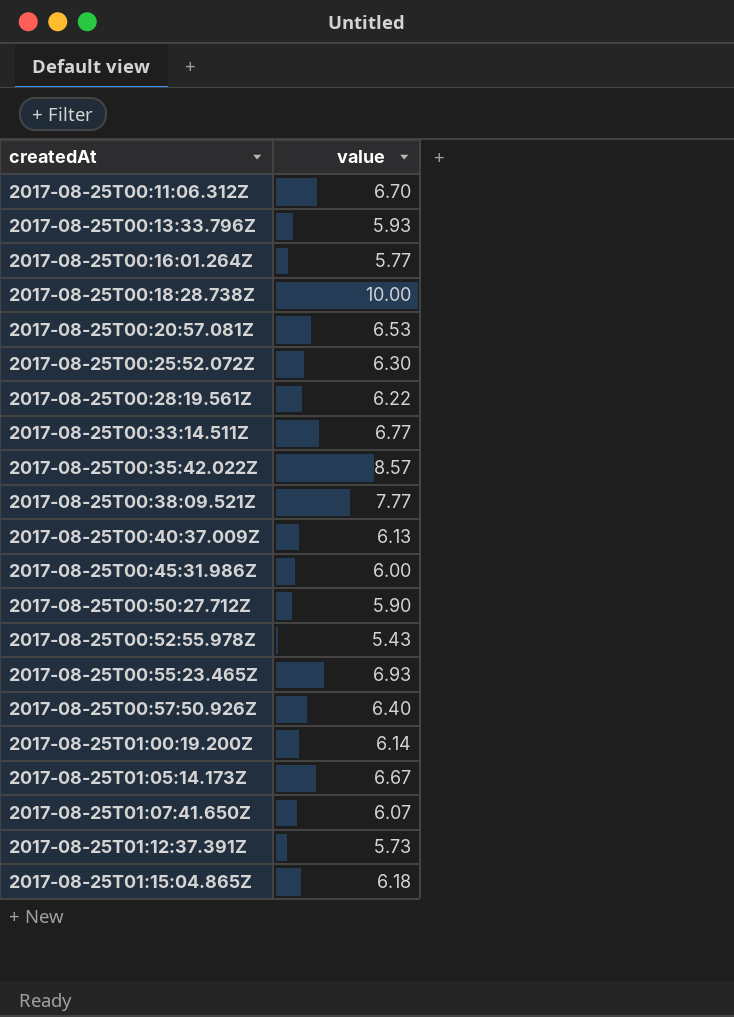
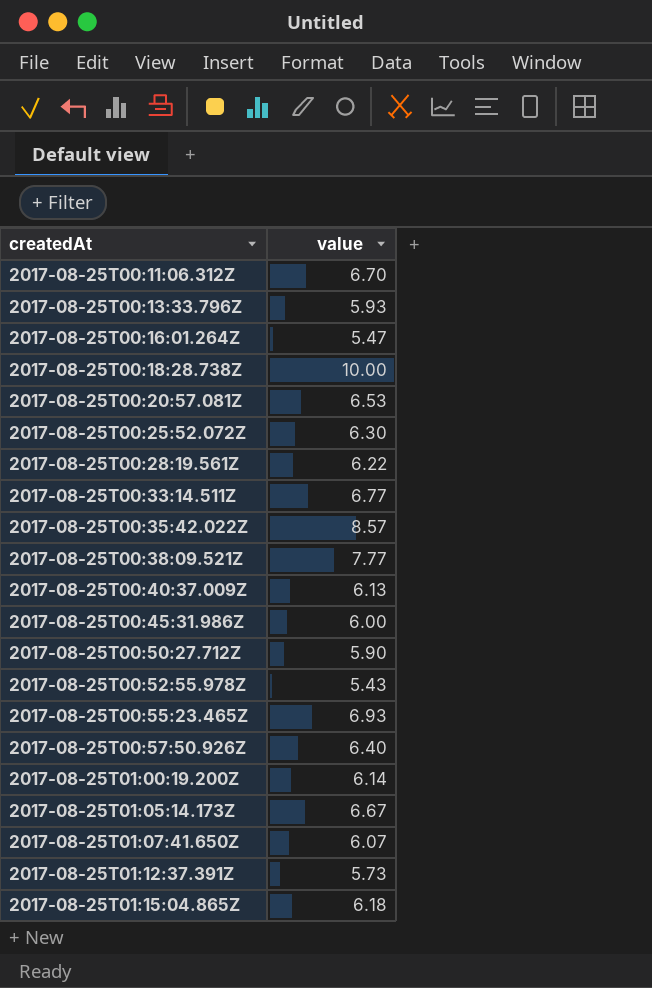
2017-08-25T00:16:01.264Z | value: 5.77 -> 5.47

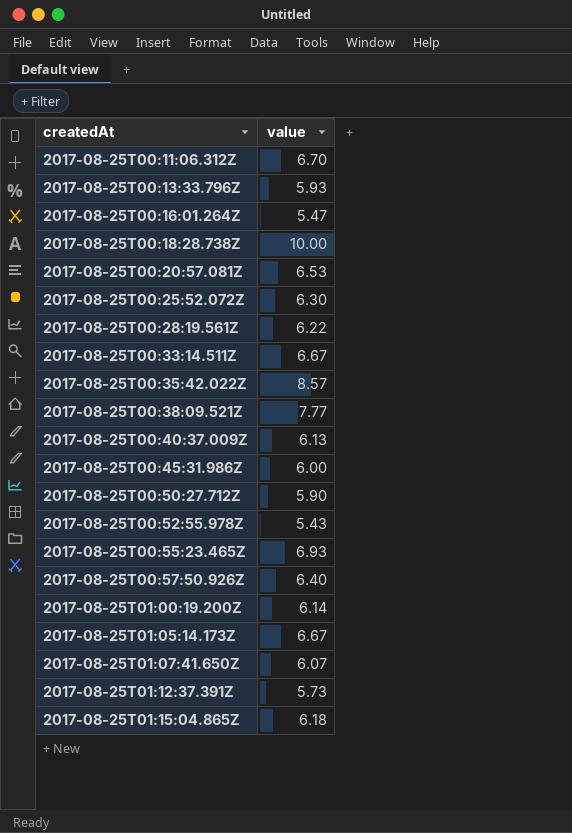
2017-08-25T00:33:14.511Z | value: 6.77 -> 6.67

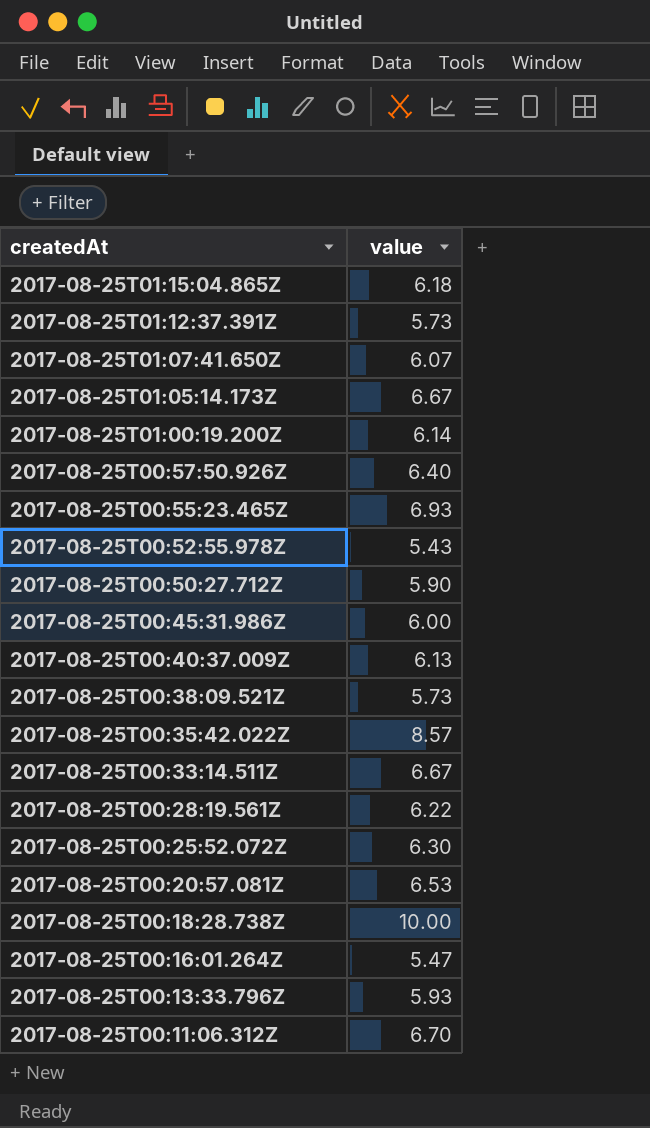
row order: createdAt ascending -> createdAt descending
2017-08-25T00:38:09.521Z | value: 7.77 -> 5.73

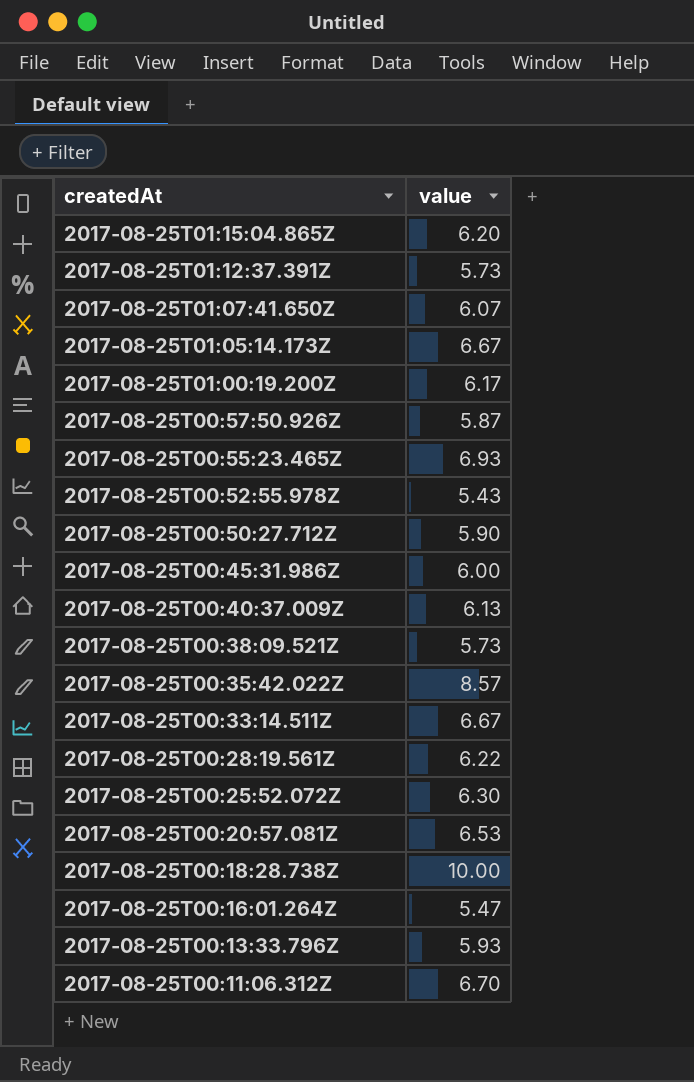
2017-08-25T01:15:04.865Z | value: 6.18 -> 6.20
2017-08-25T01:00:19.200Z | value: 6.14 -> 6.17
2017-08-25T00:57:50.926Z | value: 6.40 -> 5.87

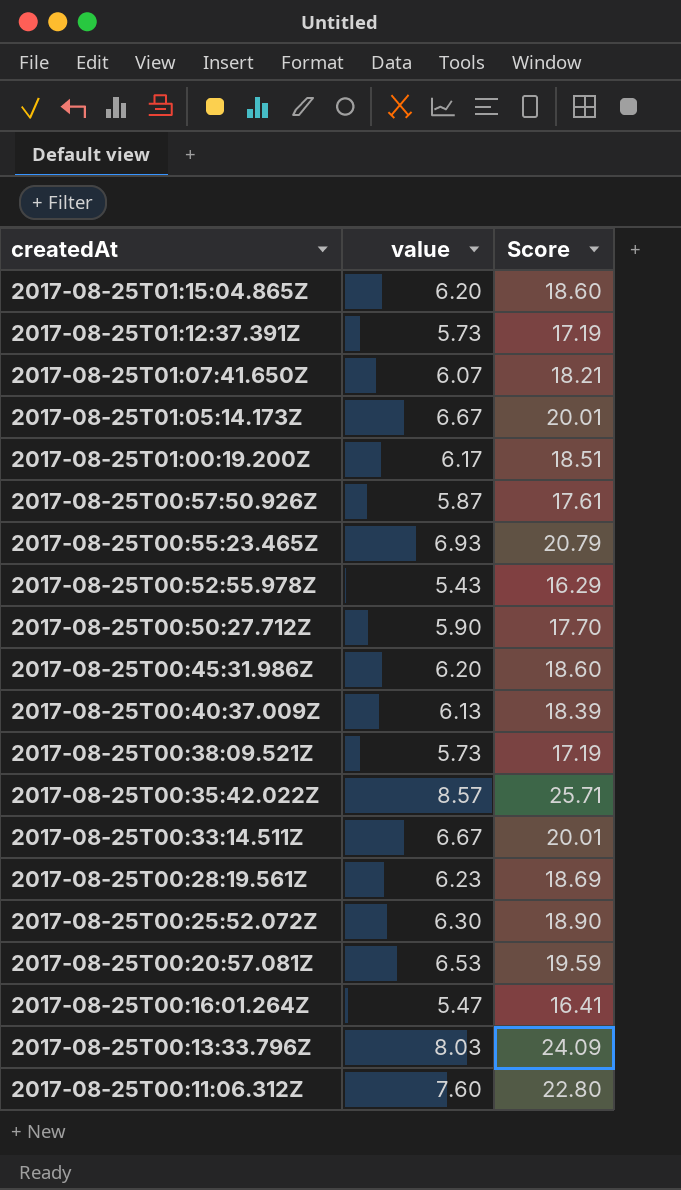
column Score | formula: none -> [value] * 3
row 2017-08-25T00:18:28.738Z: 10.00 -> none
2017-08-25T00:45:31.986Z | value: 6.00 -> 6.20
2017-08-25T00:28:19.561Z | value: 6.22 -> 6.23
2017-08-25T00:13:33.796Z | value: 5.93 -> 8.03
2017-08-25T00:11:06.312Z | value: 6.70 -> 7.60

